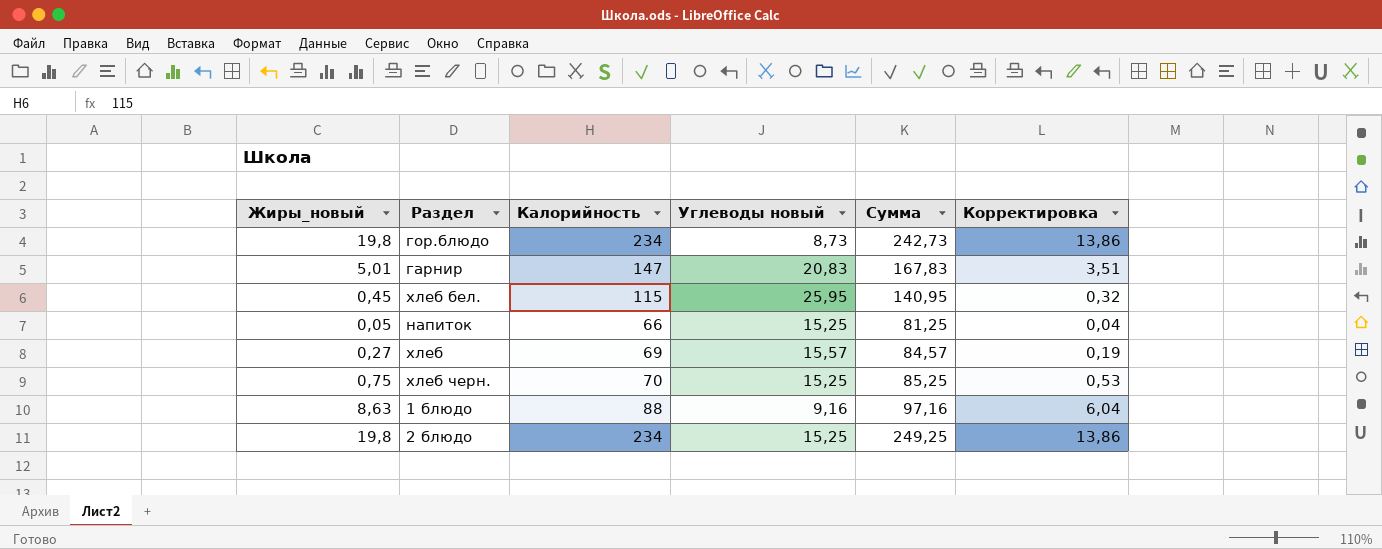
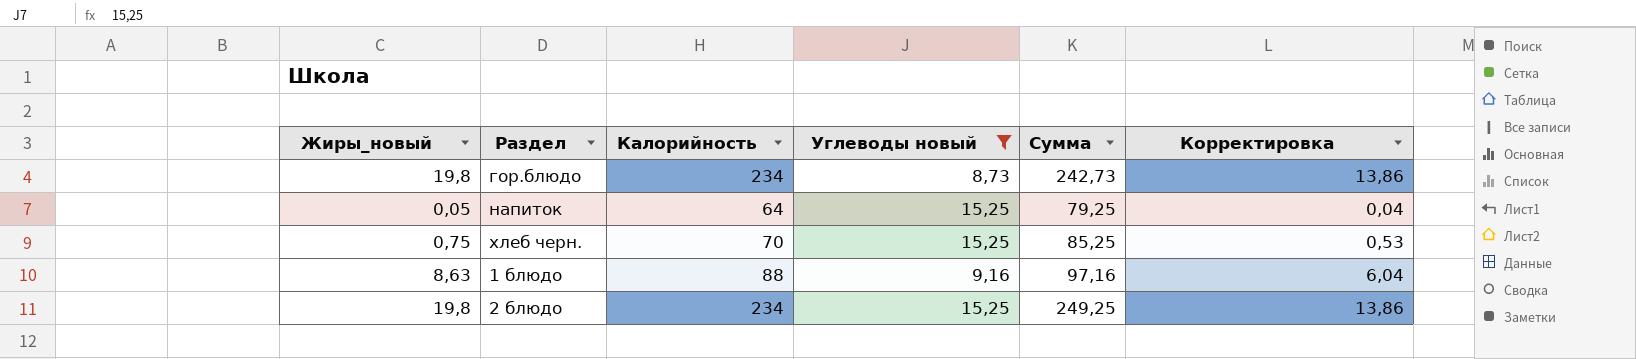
filter: none -> Углеводы новый <= 15,25
напиток | Калорийность: 66 -> 64
напиток | Сумма: 81,25 -> 79,25

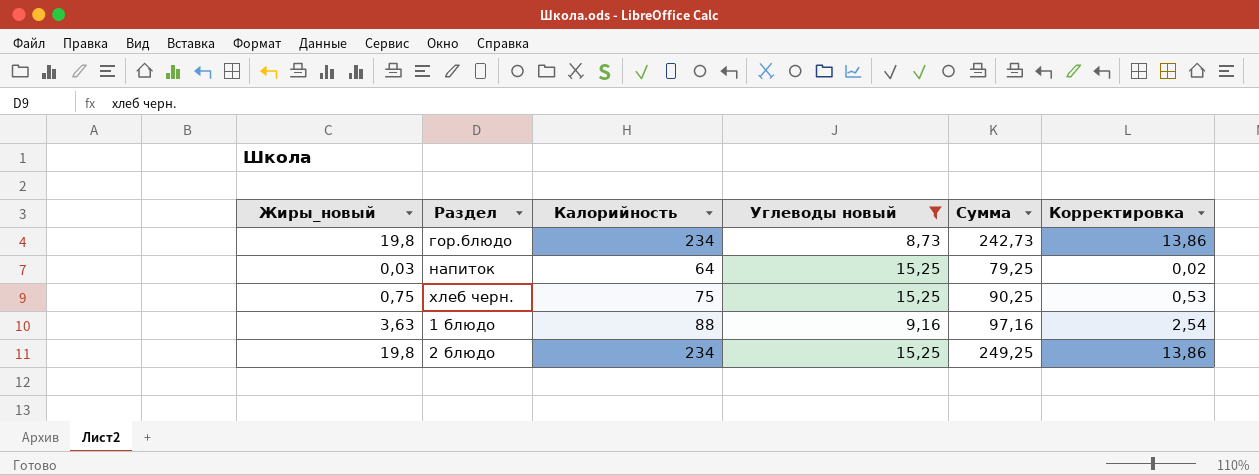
напиток | Жиры_новый: 0,05 -> 0,03
напиток | Корректировка: 0,04 -> 0,02
хлеб черн. | Калорийность: 70 -> 75
хлеб черн. | Сумма: 85,25 -> 90,25
1 блюдо | Жиры_новый: 8,63 -> 3,63
1 блюдо | Корректировка: 6,04 -> 2,54

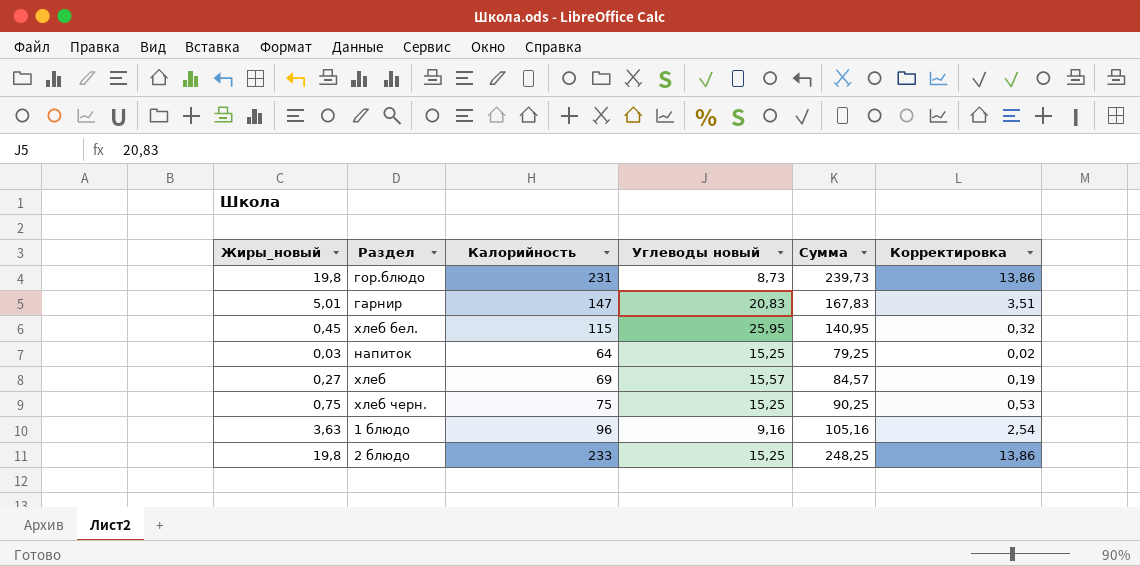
filter: Углеводы новый <= 15,25 -> none
гор.блюдо | Калорийность: 234 -> 231
гор.блюдо | Сумма: 242,73 -> 239,73
1 блюдо | Калорийность: 88 -> 96
1 блюдо | Сумма: 97,16 -> 105,16
2 блюдо | Калорийность: 234 -> 233
2 блюдо | Сумма: 249,25 -> 248,25

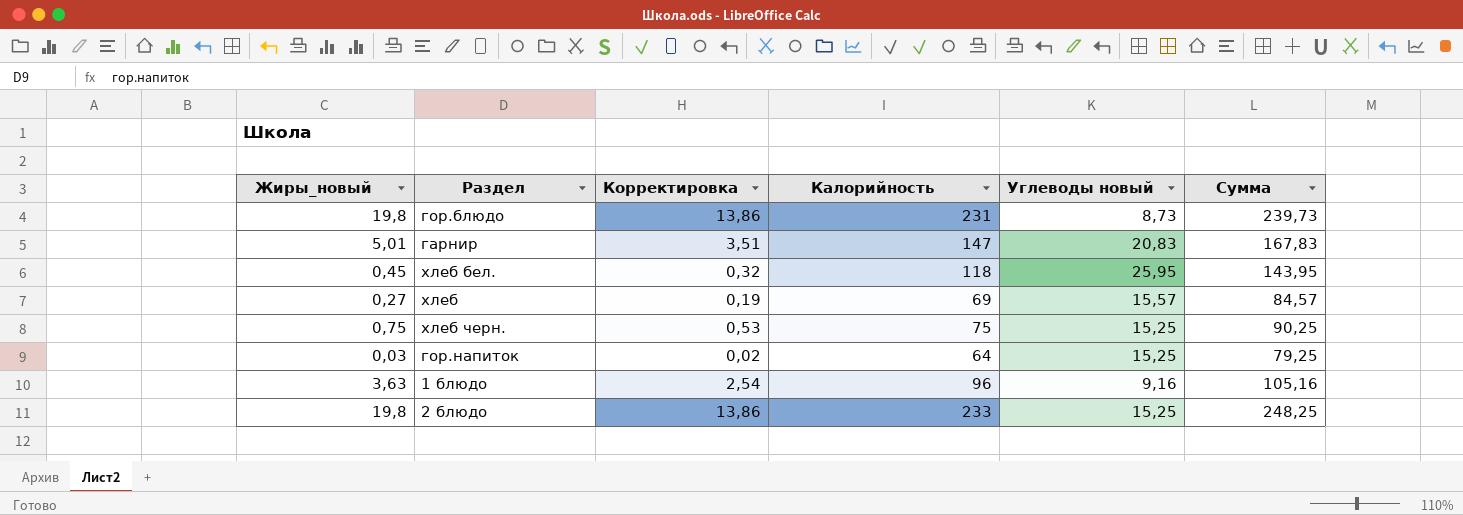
column Корректировка | position: 6 -> 3
row напиток: 0,03 | 64 | 15,25 | 79,25 | 0,02 -> none
хлеб бел. | Калорийность: 115 -> 118
хлеб бел. | Сумма: 140,95 -> 143,95
row гор.напиток: none -> 0,03 | 0,02 | 64 | 15,25 | 79,25

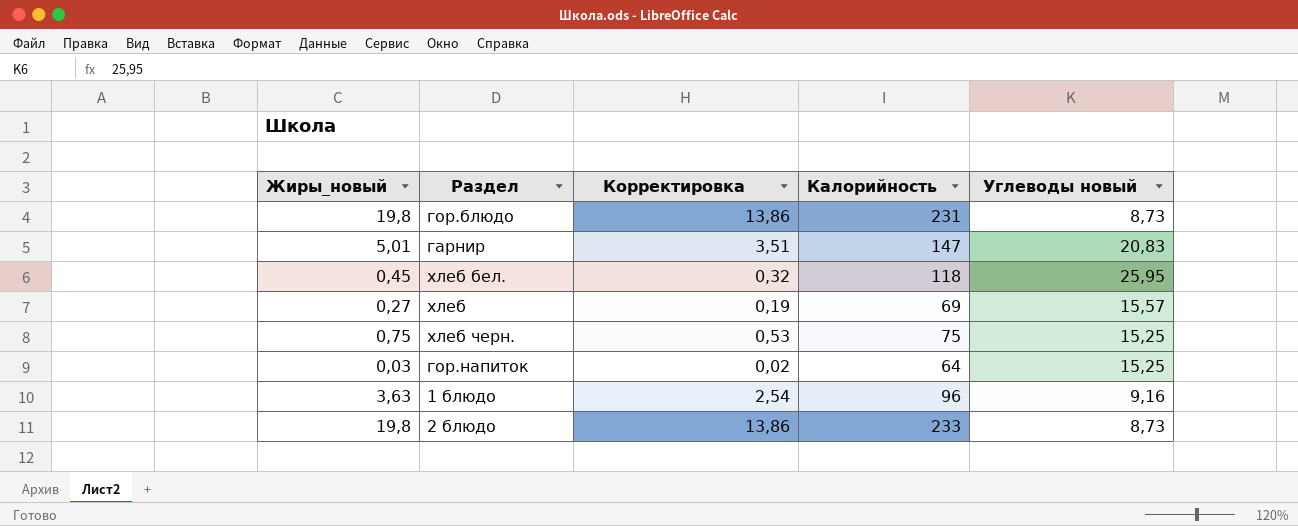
column Сумма | formula: [Калорийность] + [Углеводы новый] -> none
2 блюдо | Углеводы новый: 15,25 -> 8,73

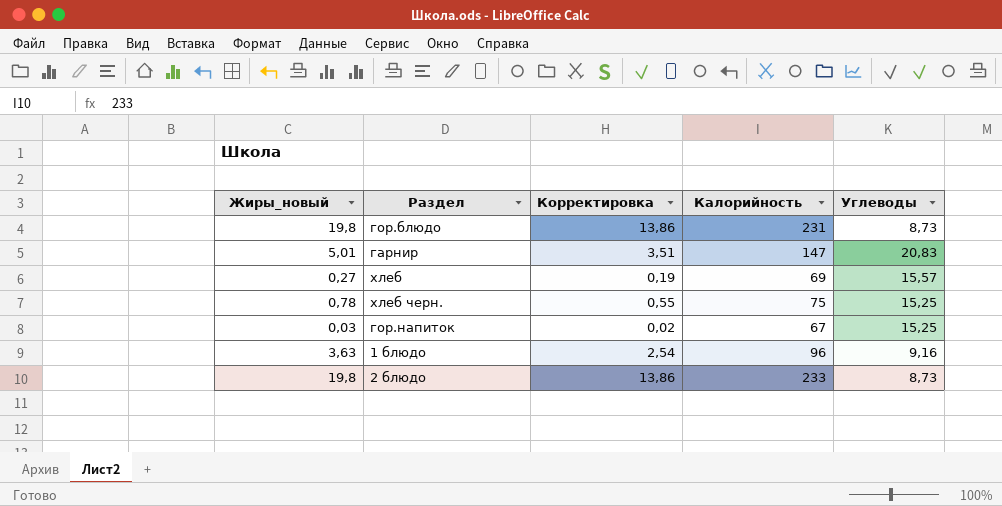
column name: Углеводы новый -> Углеводы
row хлеб бел.: 0,45 | 0,32 | 118 | 25,95 -> none
хлеб черн. | Жиры_новый: 0,75 -> 0,78
хлеб черн. | Корректировка: 0,53 -> 0,55
гор.напиток | Калорийность: 64 -> 67

